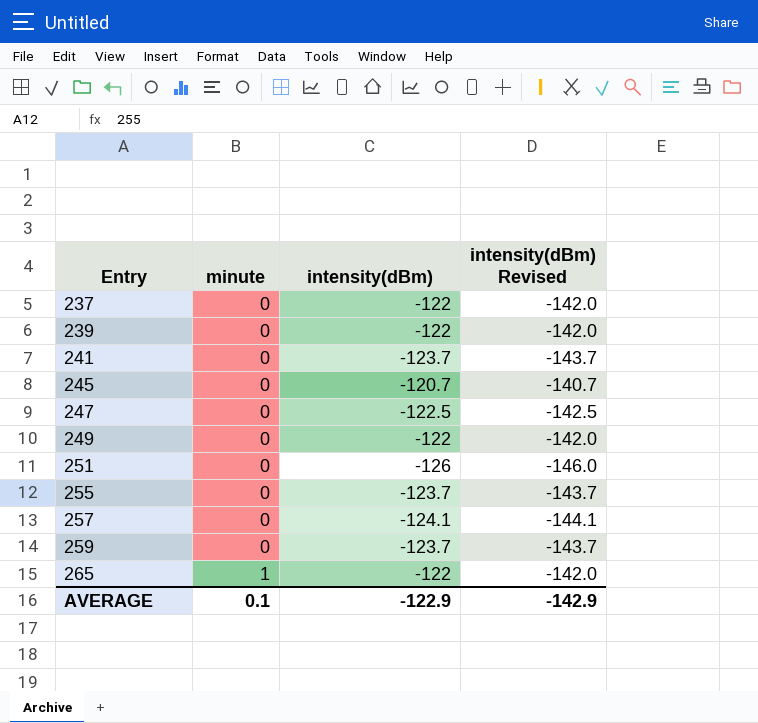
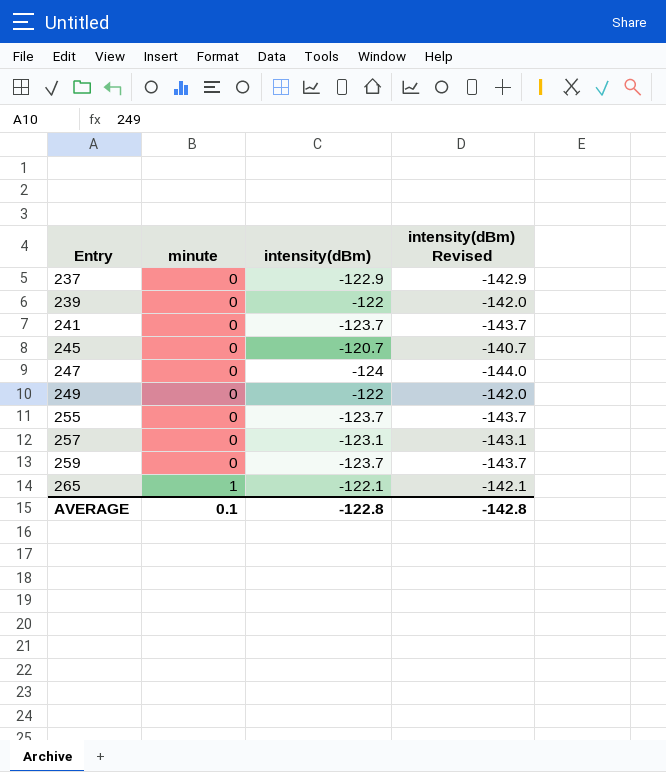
row 251: 0 | -126 | -146.0 -> none
237 | intensity(dBm): -122 -> -122.9
237 | intensity(dBm) Revised: -142.0 -> -142.9
247 | intensity(dBm): -122.5 -> -124
247 | intensity(dBm) Revised: -142.5 -> -144.0
257 | intensity(dBm): -124.1 -> -123.1
257 | intensity(dBm) Revised: -144.1 -> -143.1
265 | intensity(dBm): -122 -> -122.1
265 | intensity(dBm) Revised: -142.0 -> -142.1
AVERAGE | intensity(dBm): -122.9 -> -122.8
AVERAGE | intensity(dBm) Revised: -142.9 -> -142.8

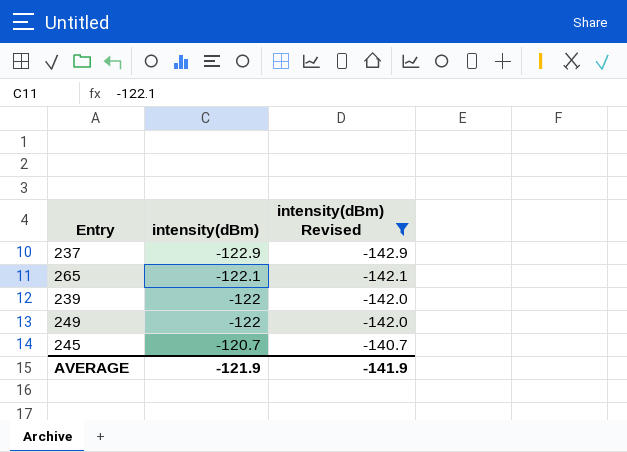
filter: none -> intensity(dBm) Revised >= -142.9
row order: Entry ascending -> intensity(dBm) ascending
column minute | position: 2 -> none
AVERAGE | intensity(dBm): -122.8 -> -121.9
AVERAGE | intensity(dBm) Revised: -142.8 -> -141.9

